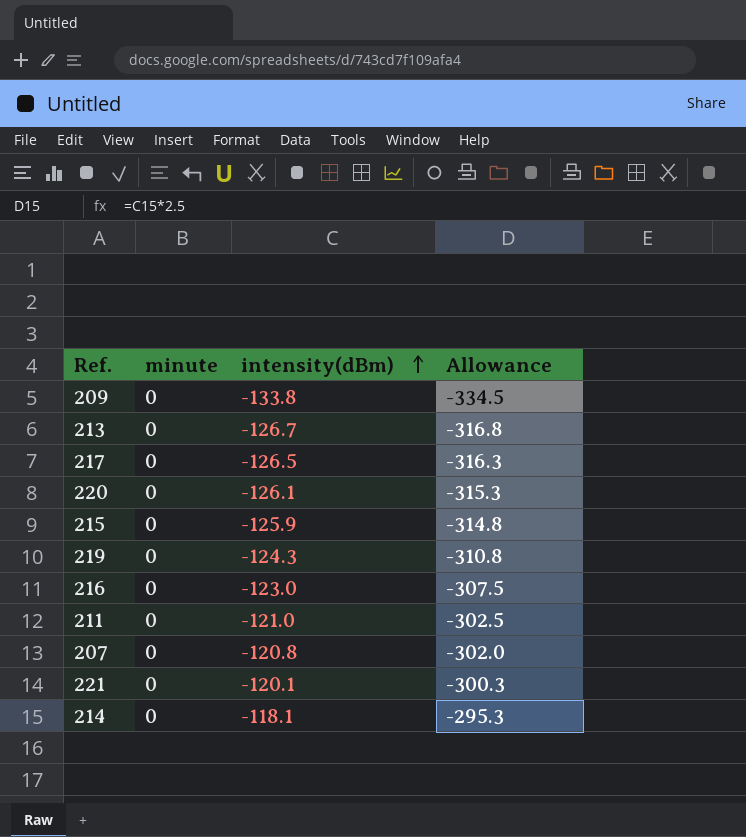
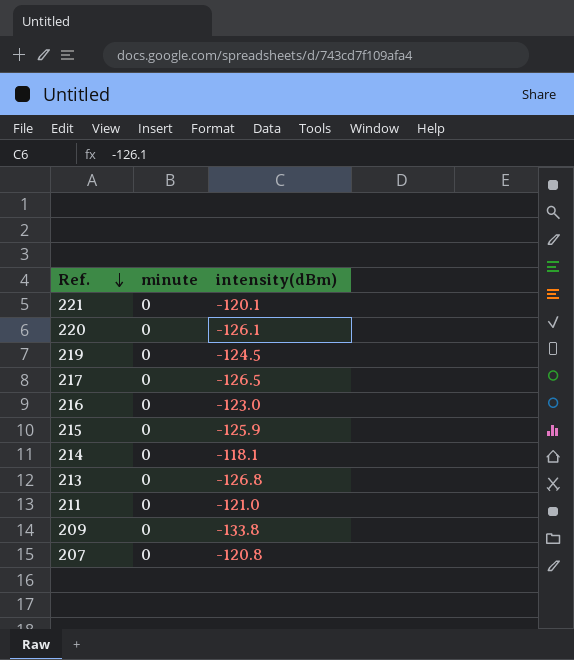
row order: intensity(dBm) ascending -> Ref. descending
column Allowance | formula: [intensity(dBm)] * 2.5 -> none
219 | intensity(dBm): -124.3 -> -124.5
213 | intensity(dBm): -126.7 -> -126.8

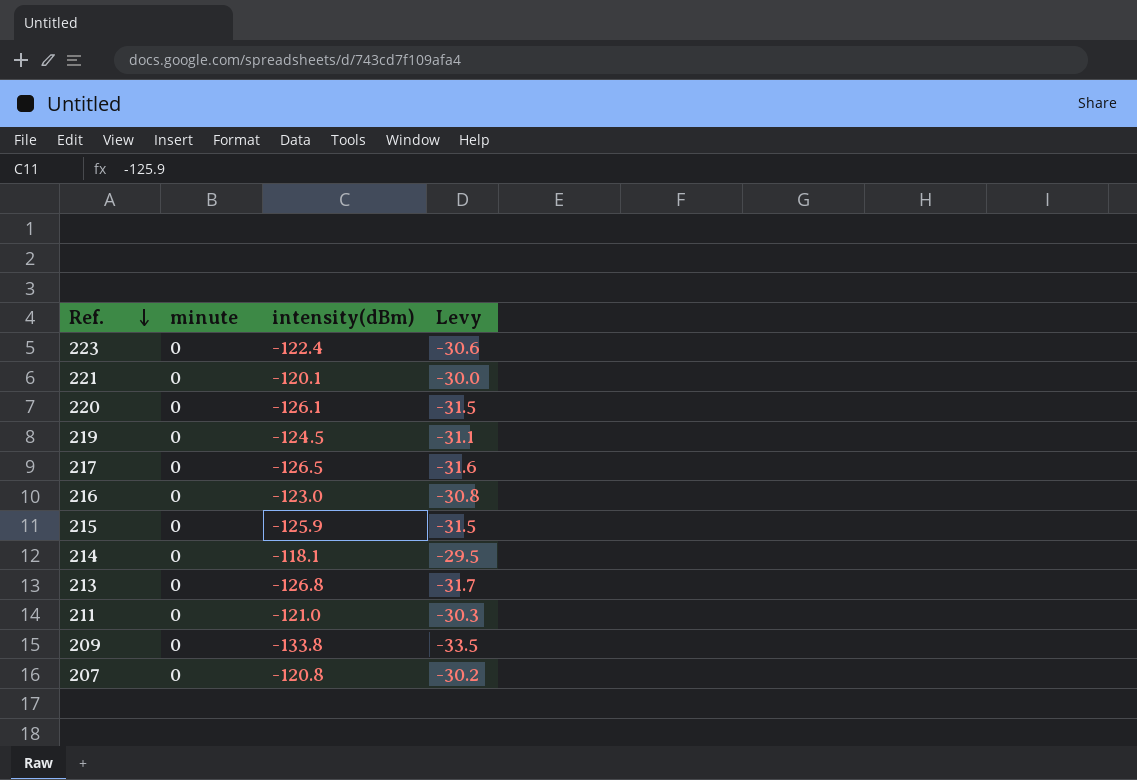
column Levy | formula: none -> [intensity(dBm)] * 0.25
row 223: none -> 0 | -122.4 | -30.6

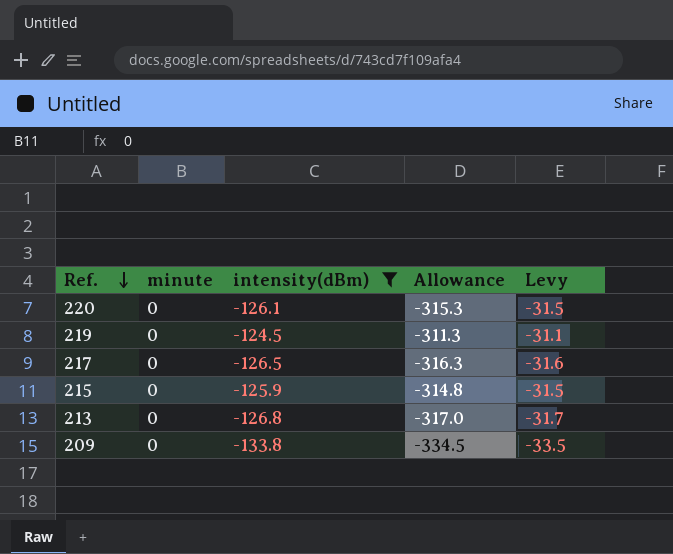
filter: none -> intensity(dBm) <= -124.5
column Allowance | formula: none -> [intensity(dBm)] * 2.5

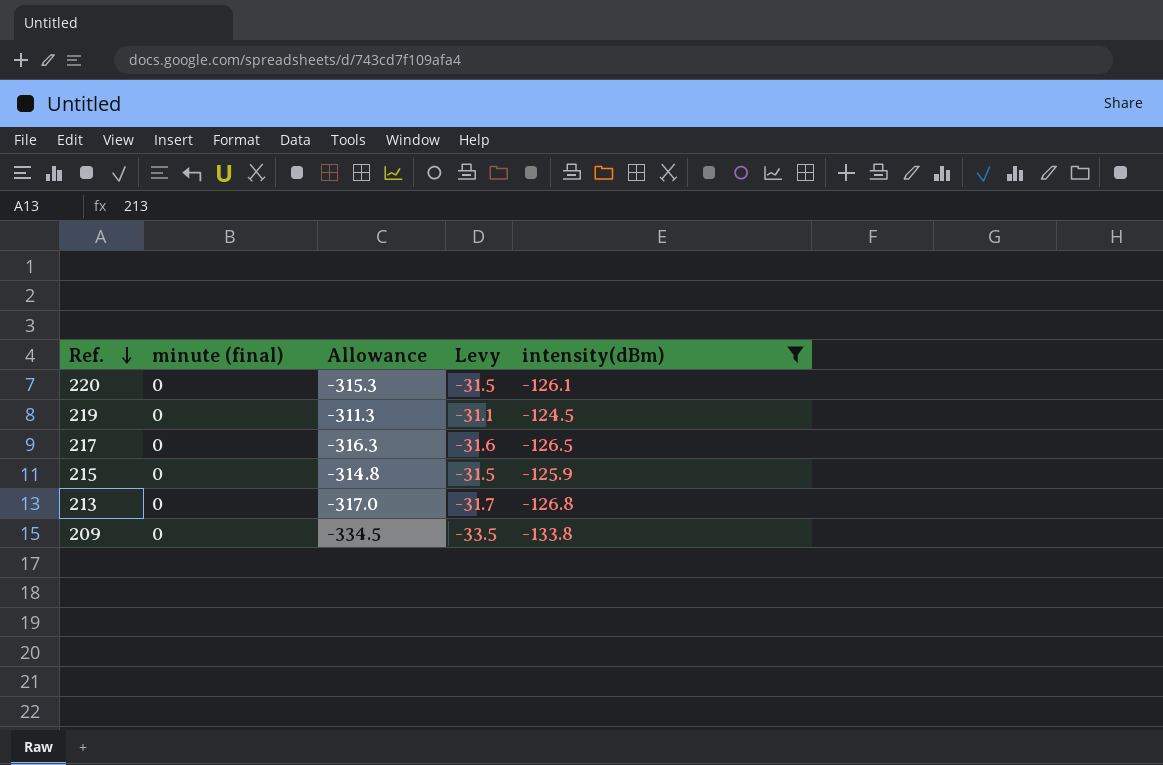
column name: minute -> minute (final)
column intensity(dBm) | position: 3 -> 5

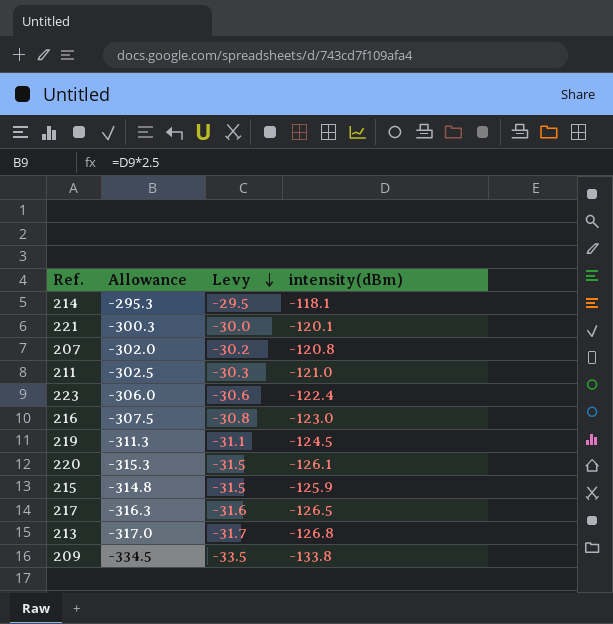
filter: intensity(dBm) <= -124.5 -> none
row order: Ref. descending -> Levy descending
column minute (final) | position: 2 -> none

